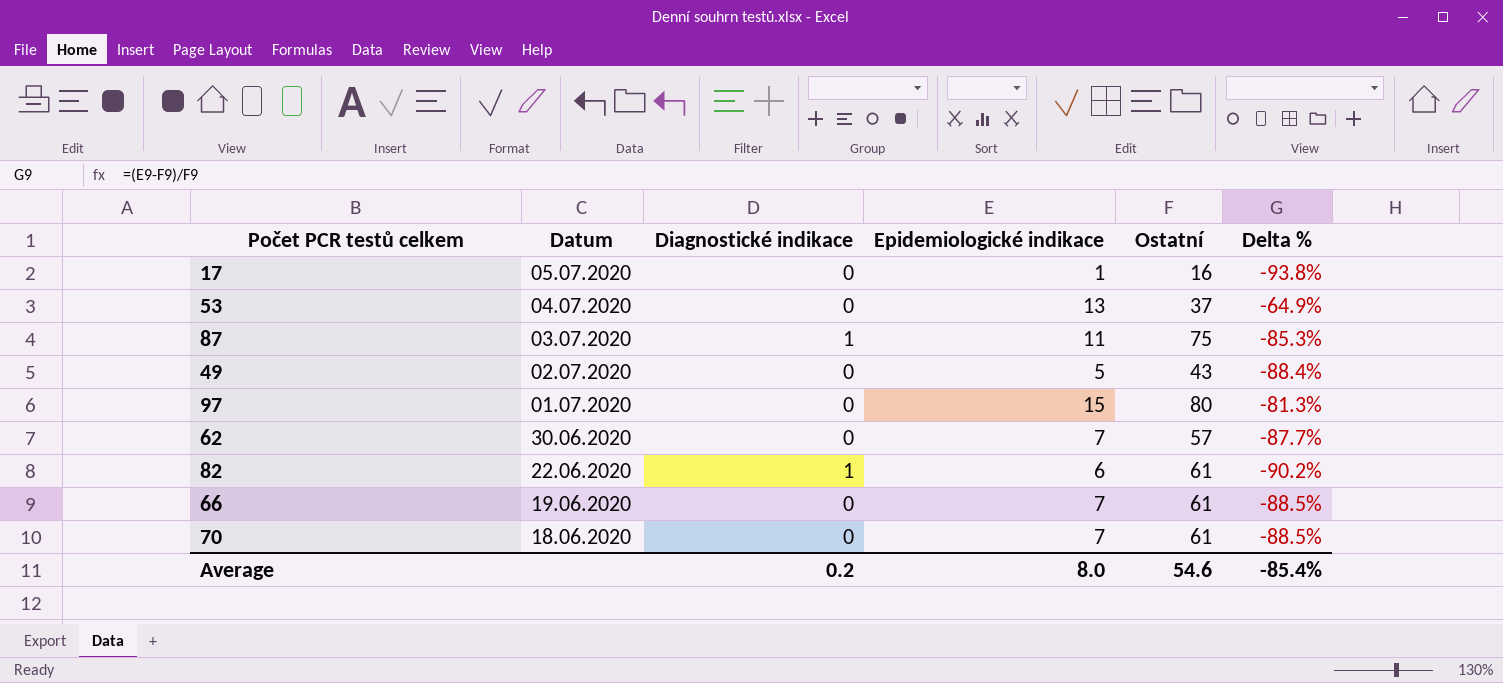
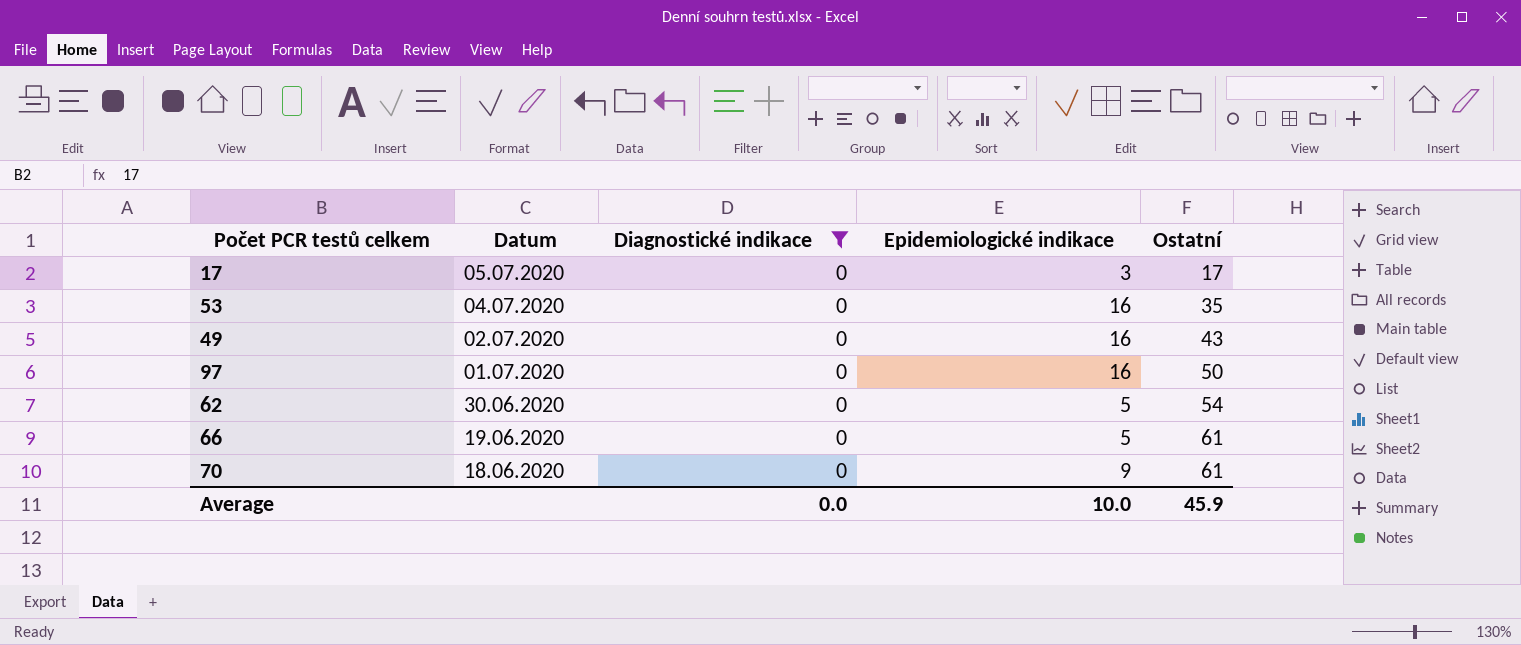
filter: none -> Diagnostické indikace = 0
column Delta % | formula: ([Epidemiologické indikace] - [Ostatní]) / [Ostatní] -> none
17 | Epidemiologické indikace: 1 -> 3
17 | Ostatní: 16 -> 17
53 | Epidemiologické indikace: 13 -> 16
53 | Ostatní: 37 -> 35
49 | Epidemiologické indikace: 5 -> 16
97 | Epidemiologické indikace: 15 -> 16
97 | Ostatní: 80 -> 50
62 | Epidemiologické indikace: 7 -> 5
62 | Ostatní: 57 -> 54
66 | Epidemiologické indikace: 7 -> 5
70 | Epidemiologické indikace: 7 -> 9
Average | Diagnostické indikace: 0.2 -> 0.0
Average | Epidemiologické indikace: 8.0 -> 10.0
Average | Ostatní: 54.6 -> 45.9

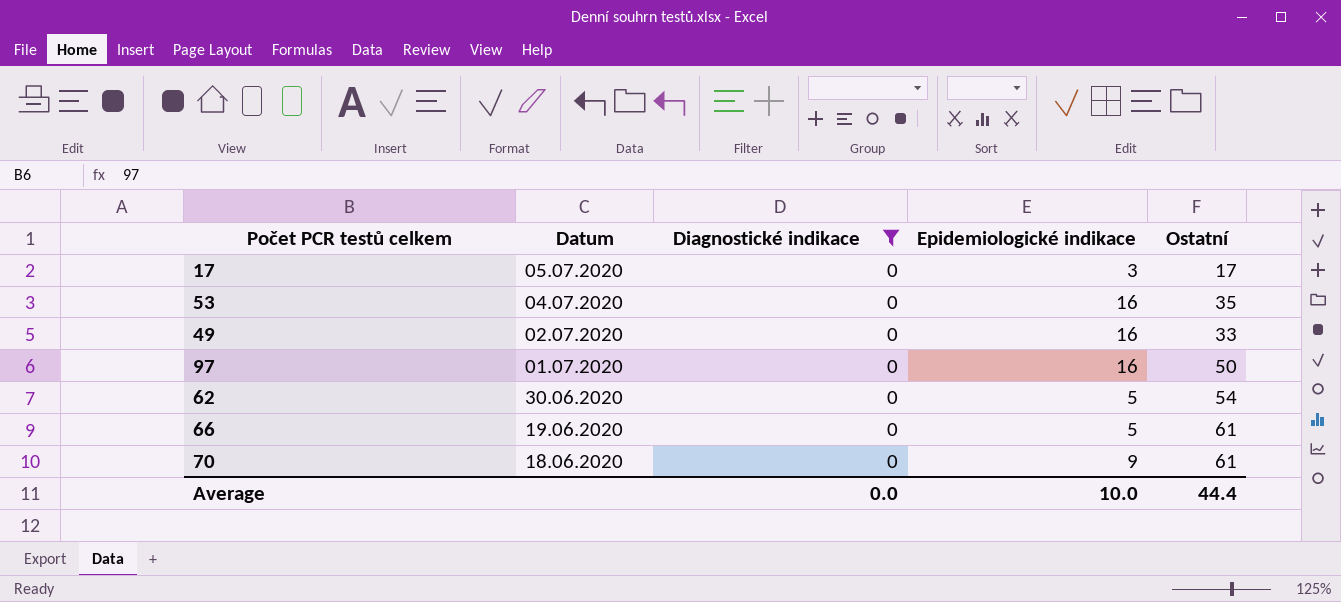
49 | Ostatní: 43 -> 33
Average | Ostatní: 45.9 -> 44.4

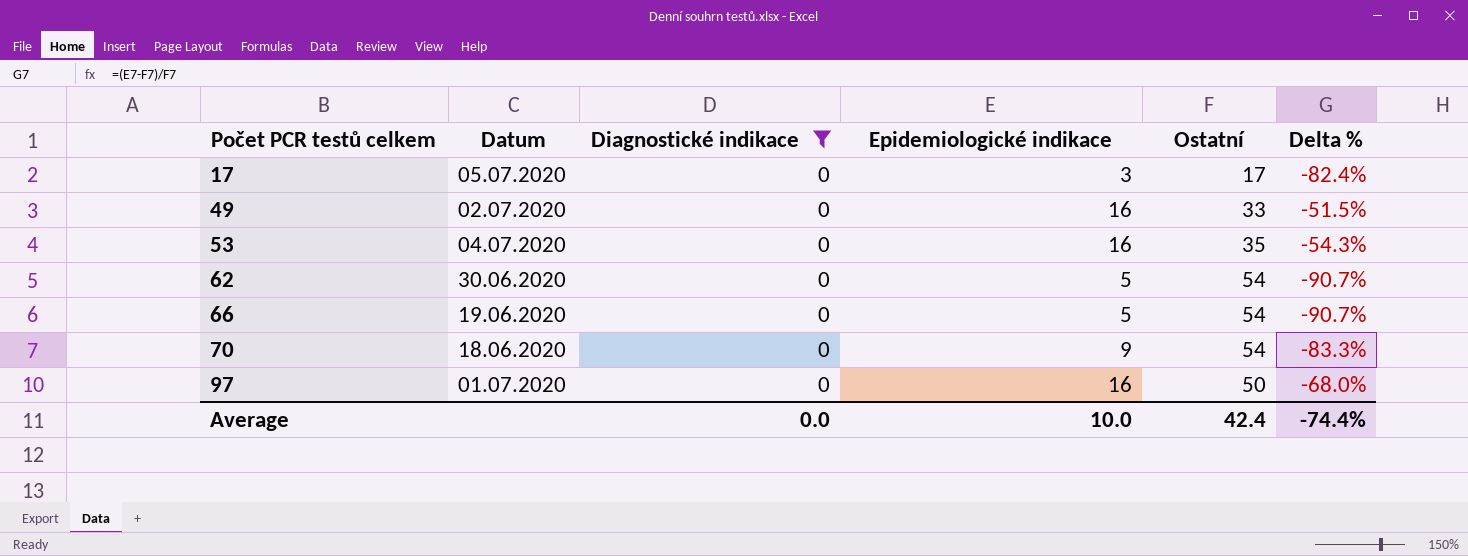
row order: Datum descending -> Počet PCR testů celkem ascending
column Delta % | formula: none -> ([Epidemiologické indikace] - [Ostatní]) / [Ostatní]
66 | Ostatní: 61 -> 54
70 | Ostatní: 61 -> 54
Average | Ostatní: 44.4 -> 42.4

